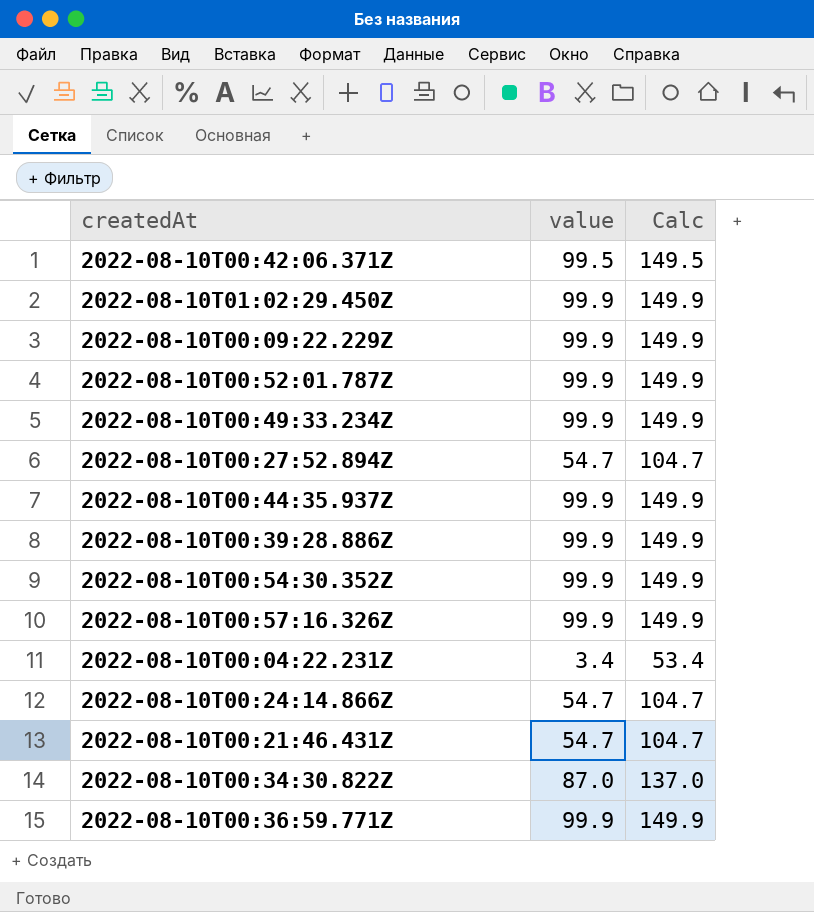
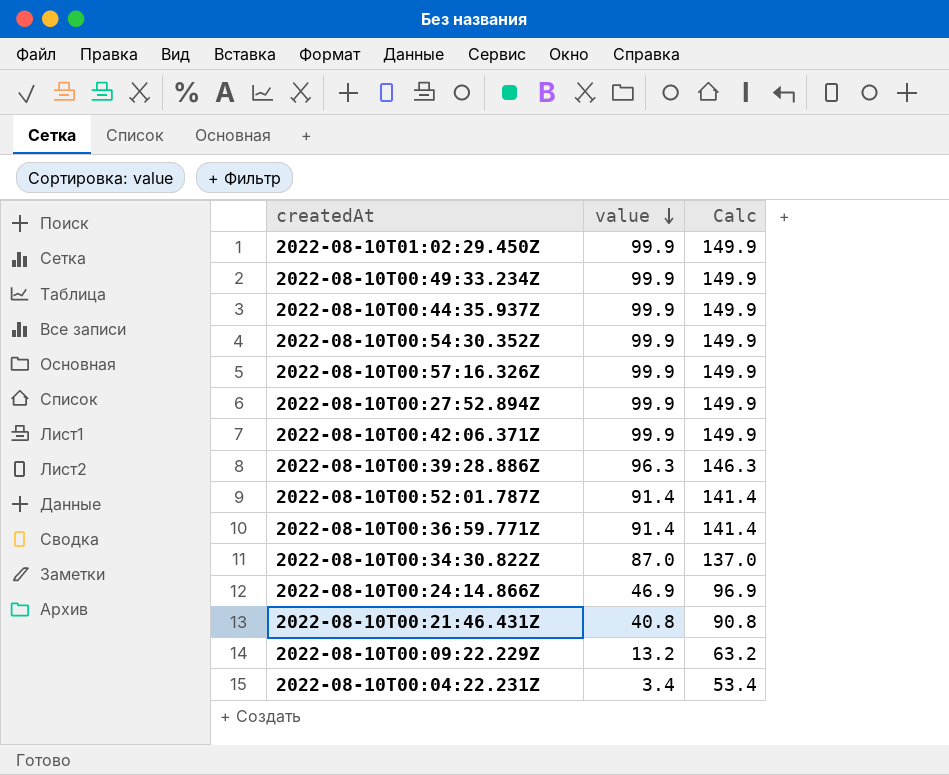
row order: none -> value descending
2022-08-10T00:27:52.894Z | value: 54.7 -> 99.9
2022-08-10T00:27:52.894Z | Calc: 104.7 -> 149.9
2022-08-10T00:42:06.371Z | value: 99.5 -> 99.9
2022-08-10T00:42:06.371Z | Calc: 149.5 -> 149.9
2022-08-10T00:39:28.886Z | value: 99.9 -> 96.3
2022-08-10T00:39:28.886Z | Calc: 149.9 -> 146.3
2022-08-10T00:52:01.787Z | value: 99.9 -> 91.4
2022-08-10T00:52:01.787Z | Calc: 149.9 -> 141.4
2022-08-10T00:36:59.771Z | value: 99.9 -> 91.4
2022-08-10T00:36:59.771Z | Calc: 149.9 -> 141.4
2022-08-10T00:24:14.866Z | value: 54.7 -> 46.9
2022-08-10T00:24:14.866Z | Calc: 104.7 -> 96.9
2022-08-10T00:21:46.431Z | value: 54.7 -> 40.8
2022-08-10T00:21:46.431Z | Calc: 104.7 -> 90.8
2022-08-10T00:09:22.229Z | value: 99.9 -> 13.2
2022-08-10T00:09:22.229Z | Calc: 149.9 -> 63.2

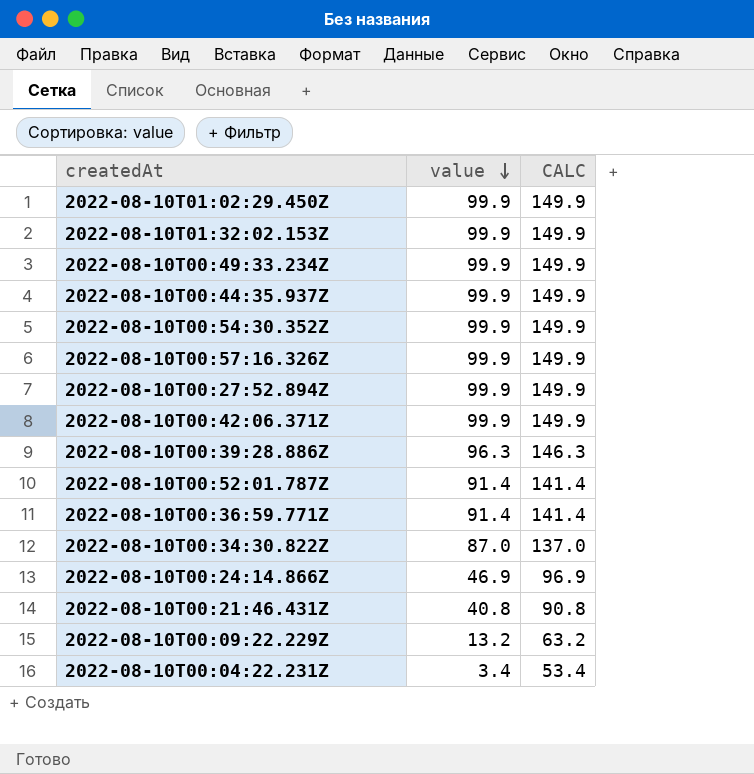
column name: Calc -> CALC
row 2022-08-10T01:32:02.153Z: none -> 99.9 | 149.9

